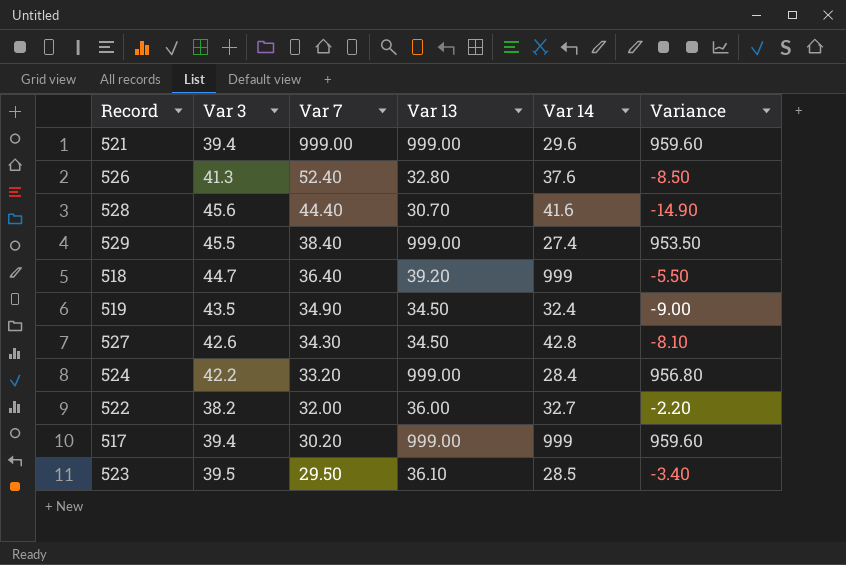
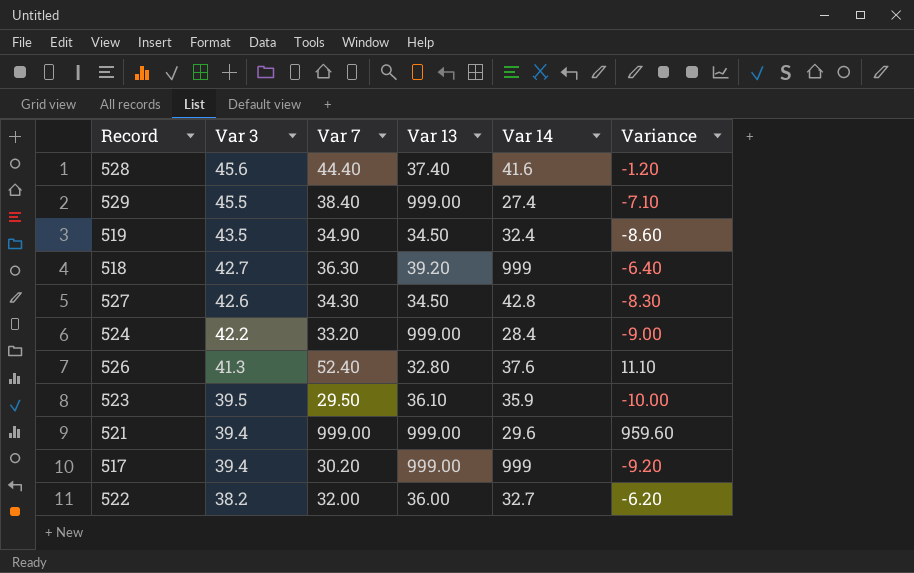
row order: Var 7 descending -> Var 3 descending
column Variance | formula: [Var 13] - [Var 3] -> [Var 7] - [Var 3]
528 | Var 13: 30.70 -> 37.40
518 | Var 3: 44.7 -> 42.7
518 | Var 7: 36.40 -> 36.30
523 | Var 14: 28.5 -> 35.9

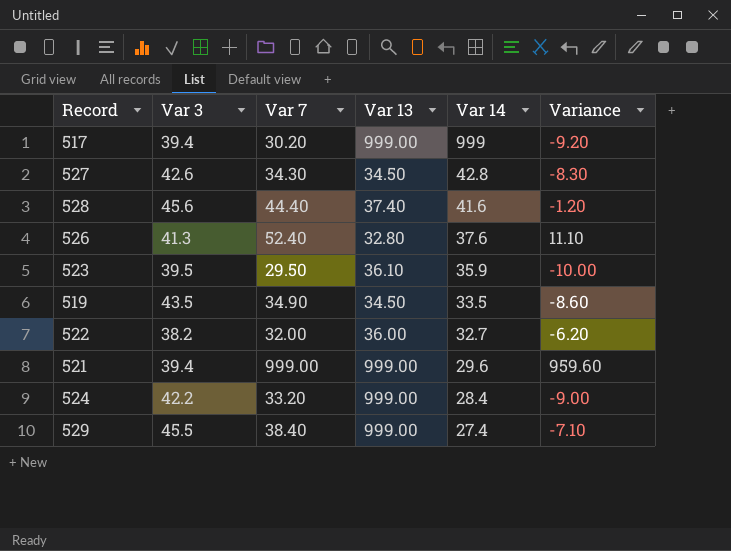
row order: Var 3 descending -> Var 14 descending
row 518: 42.7 | 36.30 | 39.20 | 999 | -6.40 -> none
519 | Var 14: 32.4 -> 33.5

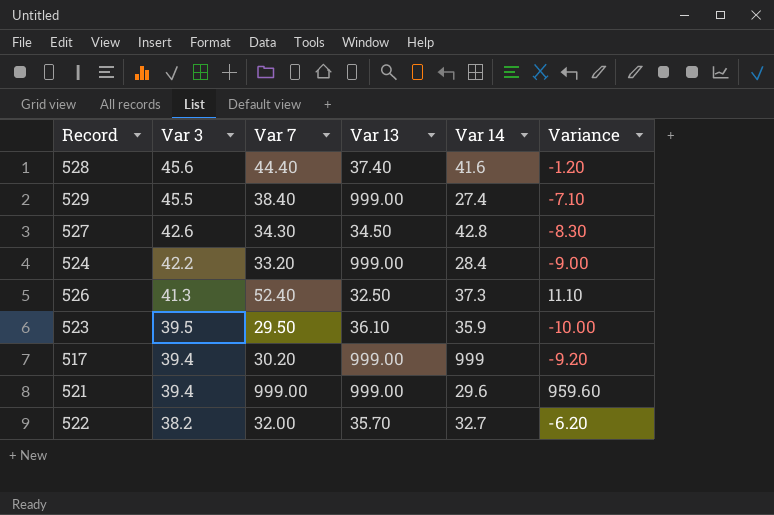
row order: Var 14 descending -> Var 3 descending
row 519: 43.5 | 34.90 | 34.50 | 33.5 | -8.60 -> none
526 | Var 13: 32.80 -> 32.50
526 | Var 14: 37.6 -> 37.3
522 | Var 13: 36.00 -> 35.70

